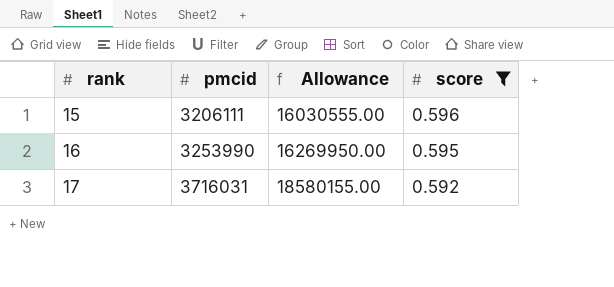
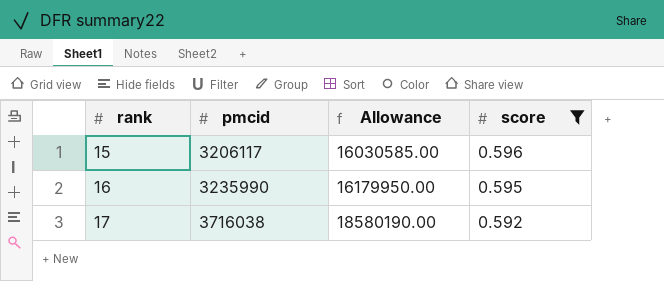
15 | pmcid: 3206111 -> 3206117
15 | Allowance: 16030555.00 -> 16030585.00
16 | pmcid: 3253990 -> 3235990
16 | Allowance: 16269950.00 -> 16179950.00
17 | pmcid: 3716031 -> 3716038
17 | Allowance: 18580155.00 -> 18580190.00

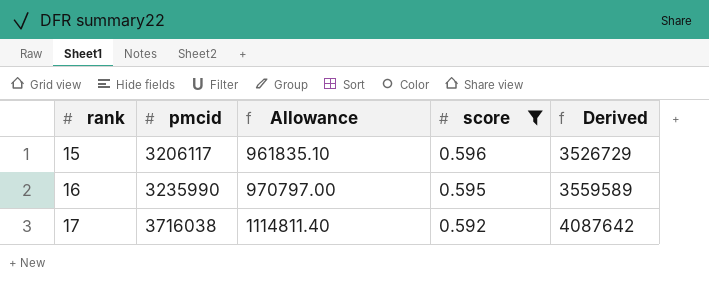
column Allowance | formula: [pmcid] * 5 -> [pmcid] * 0.3
column Derived | formula: none -> [pmcid] * 1.1

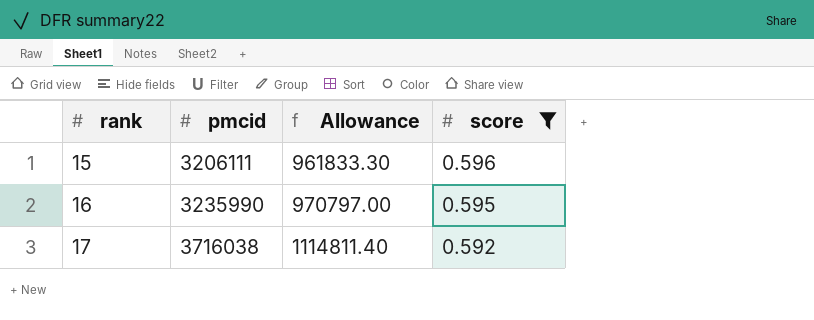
column Derived | formula: [pmcid] * 1.1 -> none
15 | pmcid: 3206117 -> 3206111
15 | Allowance: 961835.10 -> 961833.30

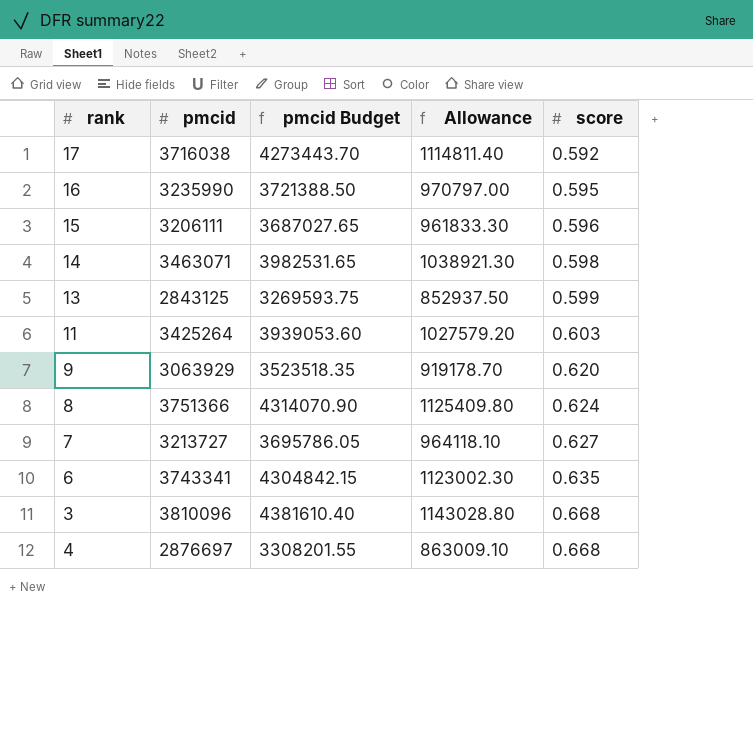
filter: score <= 0.596 -> none
row order: rank ascending -> score ascending
column pmcid Budget | formula: none -> [pmcid] * 1.15

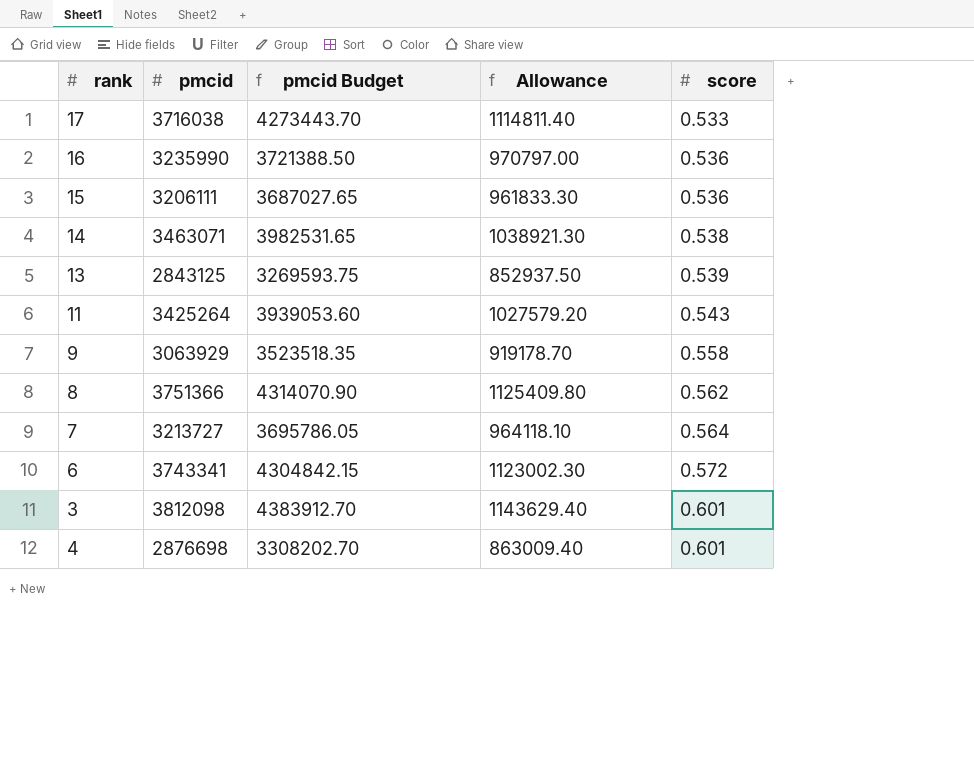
17 | score: 0.592 -> 0.533
16 | score: 0.595 -> 0.536
15 | score: 0.596 -> 0.536
14 | score: 0.598 -> 0.538
13 | score: 0.599 -> 0.539
11 | score: 0.603 -> 0.543
9 | score: 0.620 -> 0.558
8 | score: 0.624 -> 0.562
7 | score: 0.627 -> 0.564
6 | score: 0.635 -> 0.572
3 | pmcid: 3810096 -> 3812098
3 | pmcid Budget: 4381610.40 -> 4383912.70
3 | Allowance: 1143028.80 -> 1143629.40
3 | score: 0.668 -> 0.601
4 | pmcid: 2876697 -> 2876698
4 | pmcid Budget: 3308201.55 -> 3308202.70
4 | Allowance: 863009.10 -> 863009.40
4 | score: 0.668 -> 0.601

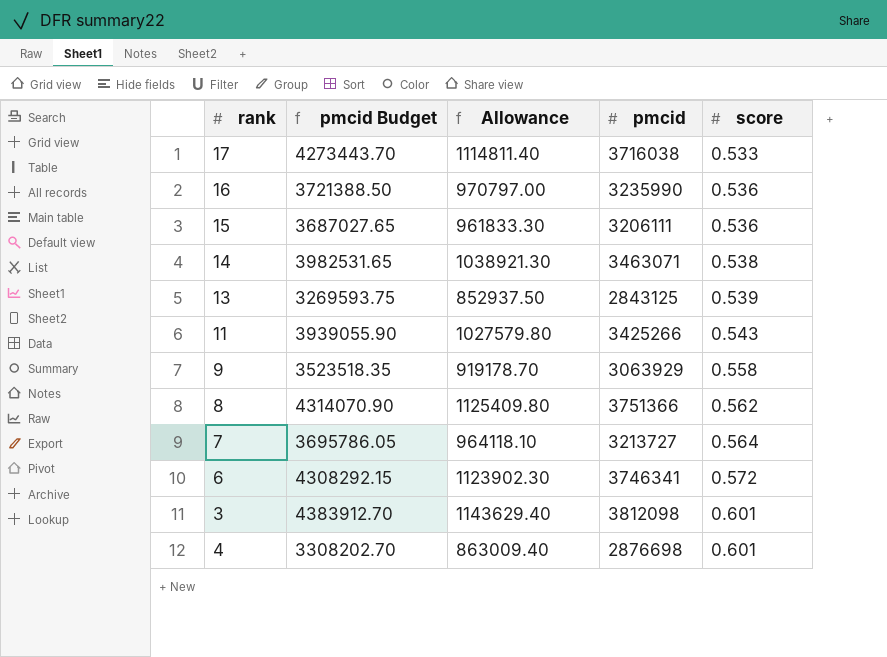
column pmcid | position: 2 -> 4
11 | pmcid Budget: 3939053.60 -> 3939055.90
11 | Allowance: 1027579.20 -> 1027579.80
11 | pmcid: 3425264 -> 3425266
6 | pmcid Budget: 4304842.15 -> 4308292.15
6 | Allowance: 1123002.30 -> 1123902.30
6 | pmcid: 3743341 -> 3746341

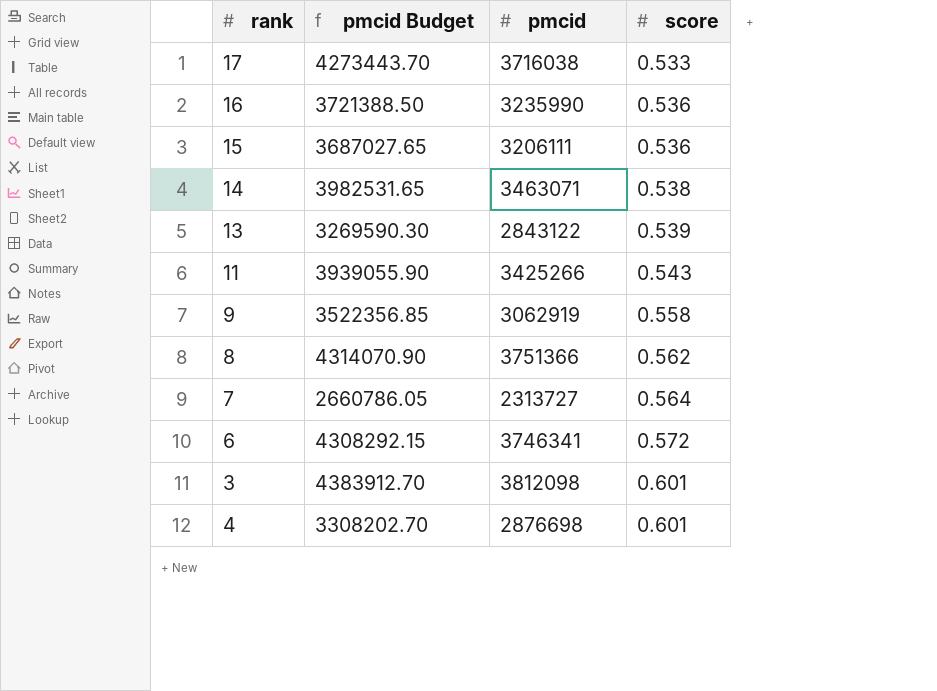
column Allowance | formula: [pmcid] * 0.3 -> none
13 | pmcid Budget: 3269593.75 -> 3269590.30
13 | pmcid: 2843125 -> 2843122
9 | pmcid Budget: 3523518.35 -> 3522356.85
9 | pmcid: 3063929 -> 3062919
7 | pmcid Budget: 3695786.05 -> 2660786.05
7 | pmcid: 3213727 -> 2313727

